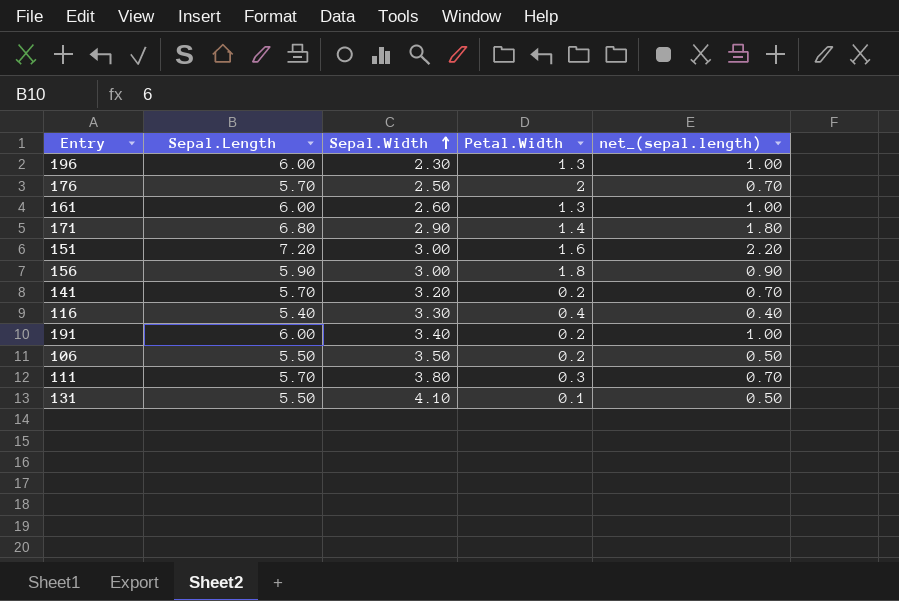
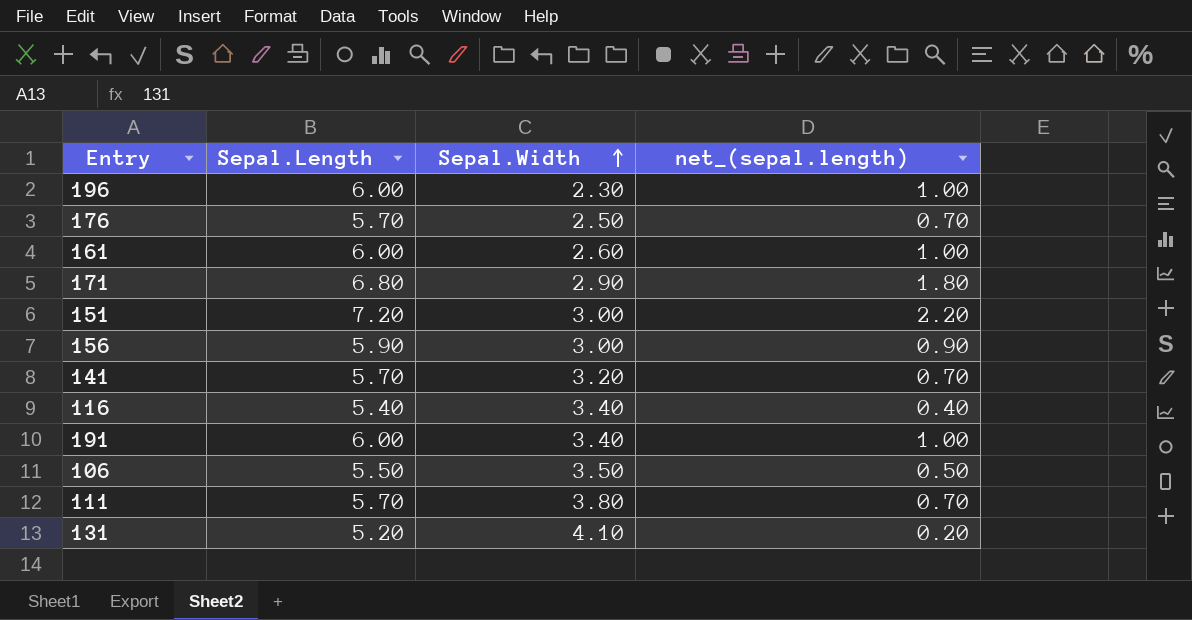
column Petal.Width | position: 4 -> none
116 | Sepal.Width: 3.30 -> 3.40
131 | Sepal.Length: 5.50 -> 5.20
131 | net_(sepal.length): 0.50 -> 0.20

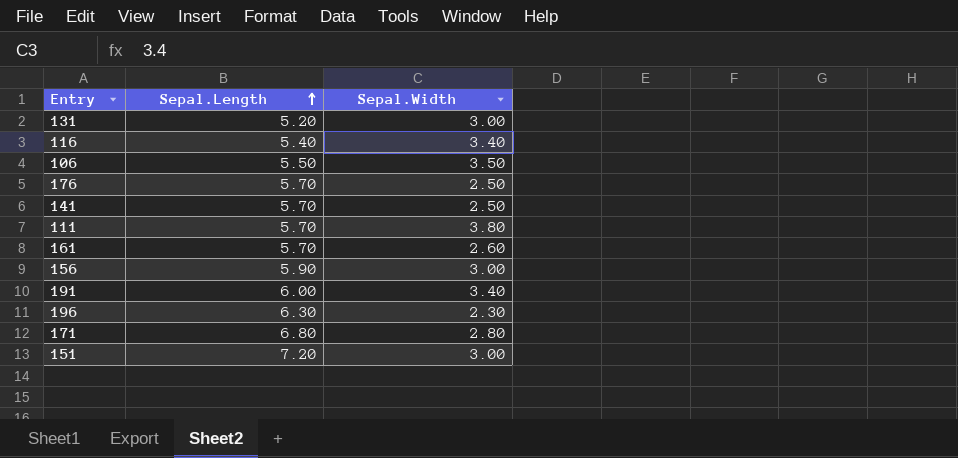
row order: Sepal.Width ascending -> Sepal.Length ascending
column net_(sepal.length) | formula: [Sepal.Length] - 5 -> none
131 | Sepal.Width: 4.10 -> 3.00
141 | Sepal.Width: 3.20 -> 2.50
161 | Sepal.Length: 6.00 -> 5.70
196 | Sepal.Length: 6.00 -> 6.30
171 | Sepal.Width: 2.90 -> 2.80

